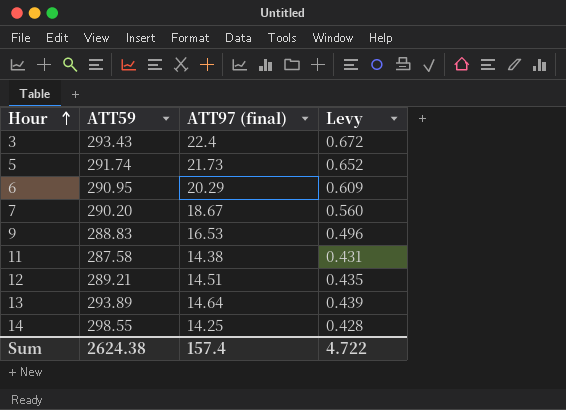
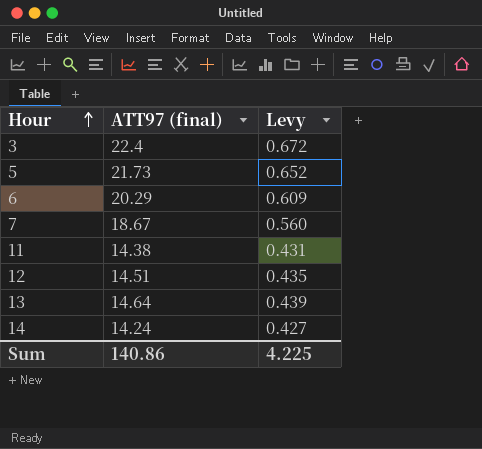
column ATT59 | position: 2 -> none
row 9: 288.83 | 16.53 | 0.496 -> none
14 | ATT97 (final): 14.25 -> 14.24
14 | Levy: 0.428 -> 0.427
Sum | ATT97 (final): 157.4 -> 140.86
Sum | Levy: 4.722 -> 4.225

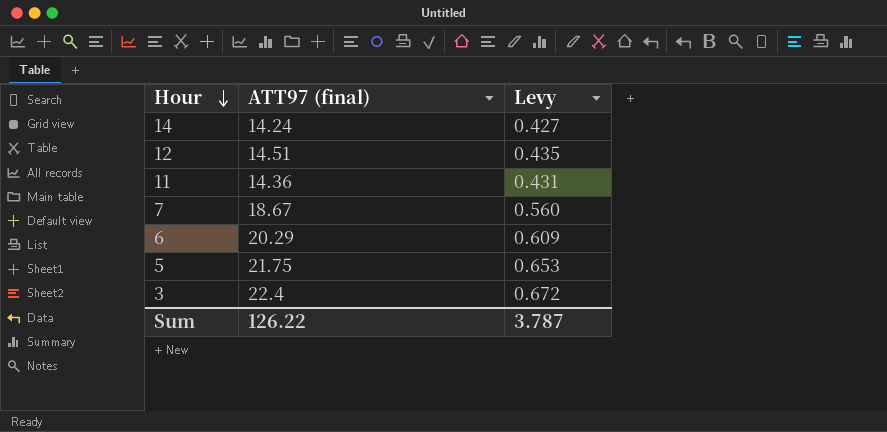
row order: Hour ascending -> Hour descending
row 13: 14.64 | 0.439 -> none
11 | ATT97 (final): 14.38 -> 14.36
5 | ATT97 (final): 21.73 -> 21.75
5 | Levy: 0.652 -> 0.653
Sum | ATT97 (final): 140.86 -> 126.22
Sum | Levy: 4.225 -> 3.787

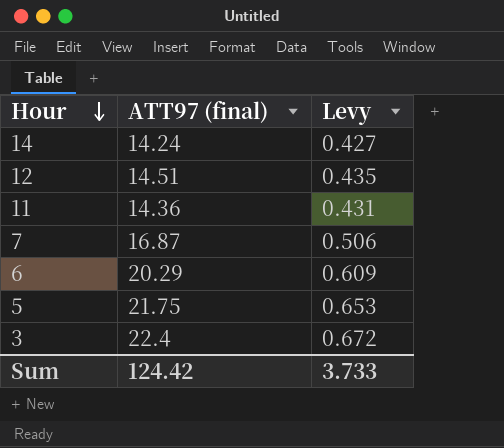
7 | ATT97 (final): 18.67 -> 16.87
7 | Levy: 0.560 -> 0.506
Sum | ATT97 (final): 126.22 -> 124.42
Sum | Levy: 3.787 -> 3.733

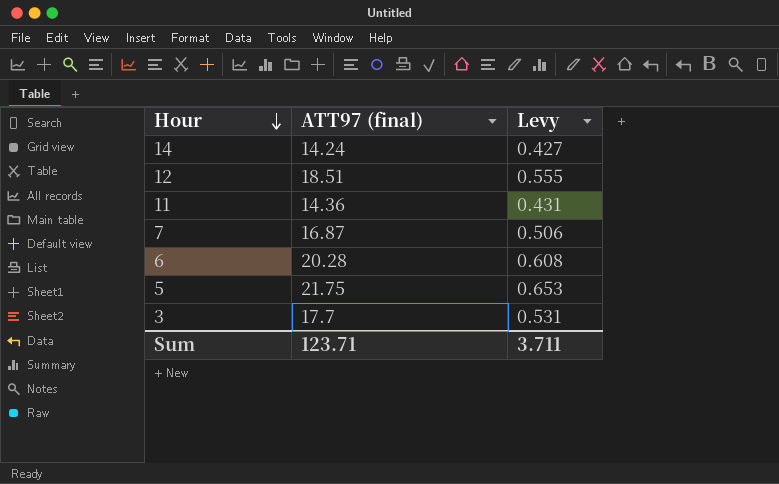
12 | ATT97 (final): 14.51 -> 18.51
12 | Levy: 0.435 -> 0.555
6 | ATT97 (final): 20.29 -> 20.28
6 | Levy: 0.609 -> 0.608
3 | ATT97 (final): 22.4 -> 17.7
3 | Levy: 0.672 -> 0.531
Sum | ATT97 (final): 124.42 -> 123.71
Sum | Levy: 3.733 -> 3.711

